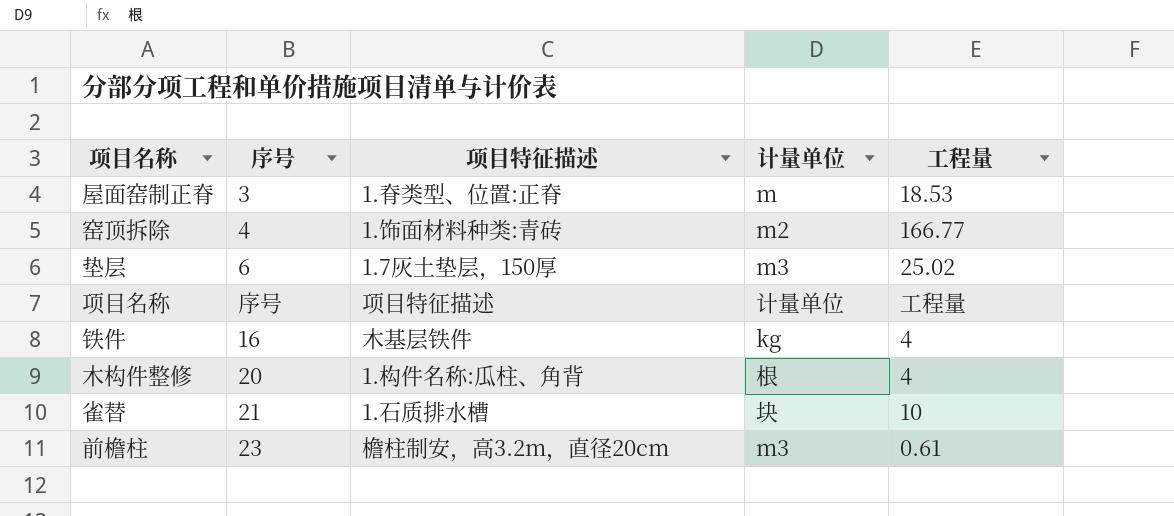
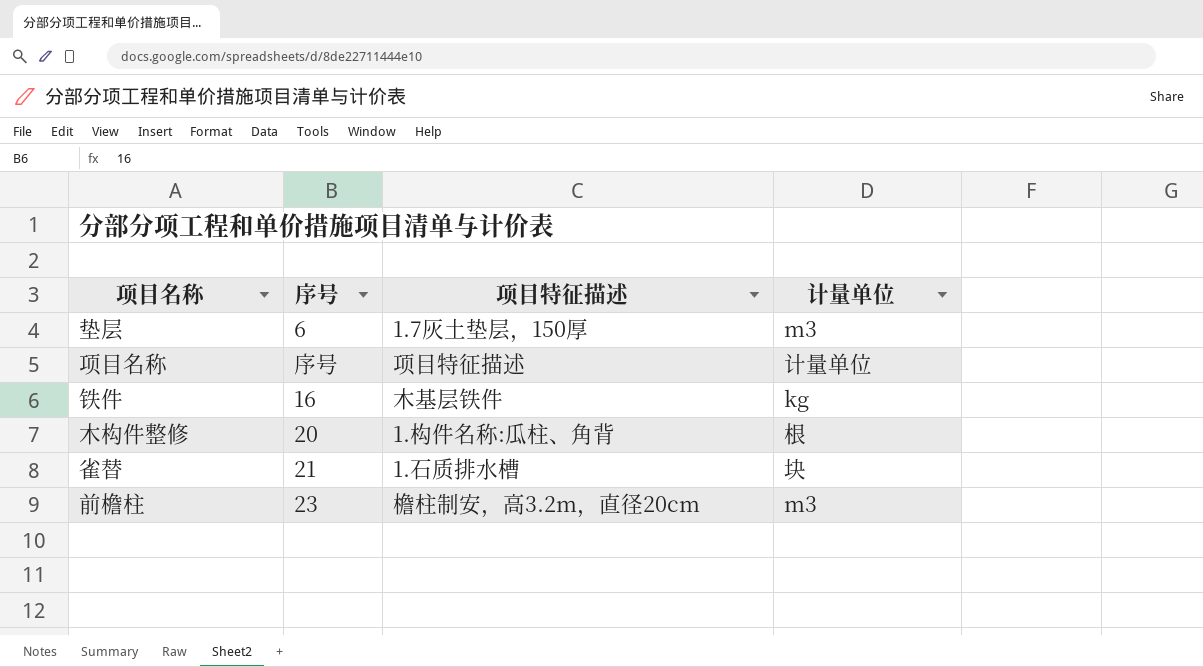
column 工程量 | position: 5 -> none
row 屋面窑制正脊: 3 | 1.脊类型、位置:正脊 | m | 18.53 -> none
row 窑顶拆除: 4 | 1.饰面材料种类:青砖 | m2 | 166.77 -> none

